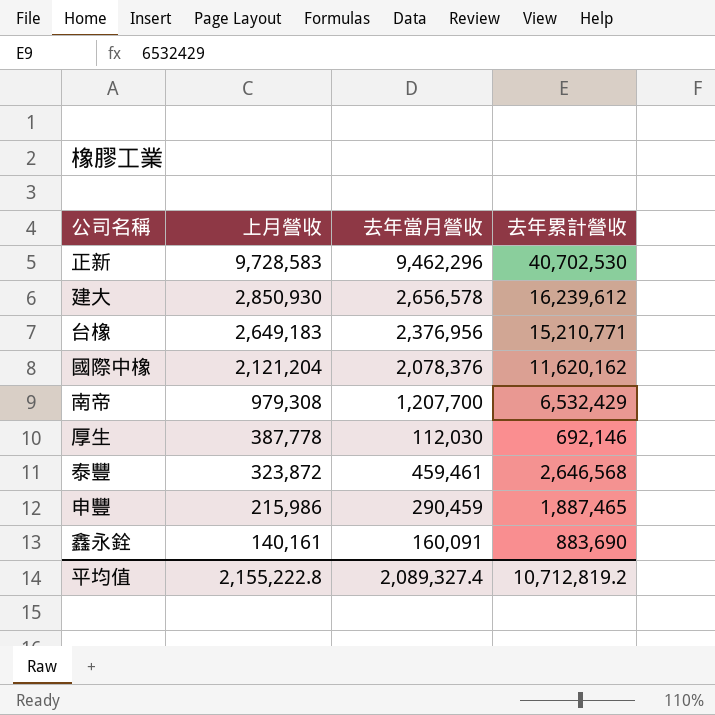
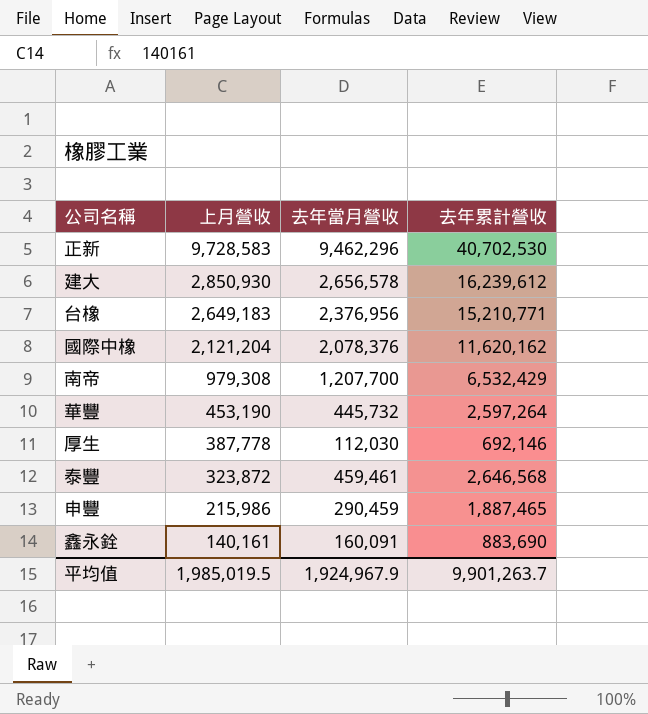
row 華豐: none -> 453,190 | 445,732 | 2,597,264
平均值 | 上月營收: 2,155,222.8 -> 1,985,019.5
平均值 | 去年當月營收: 2,089,327.4 -> 1,924,967.9
平均值 | 去年累計營收: 10,712,819.2 -> 9,901,263.7

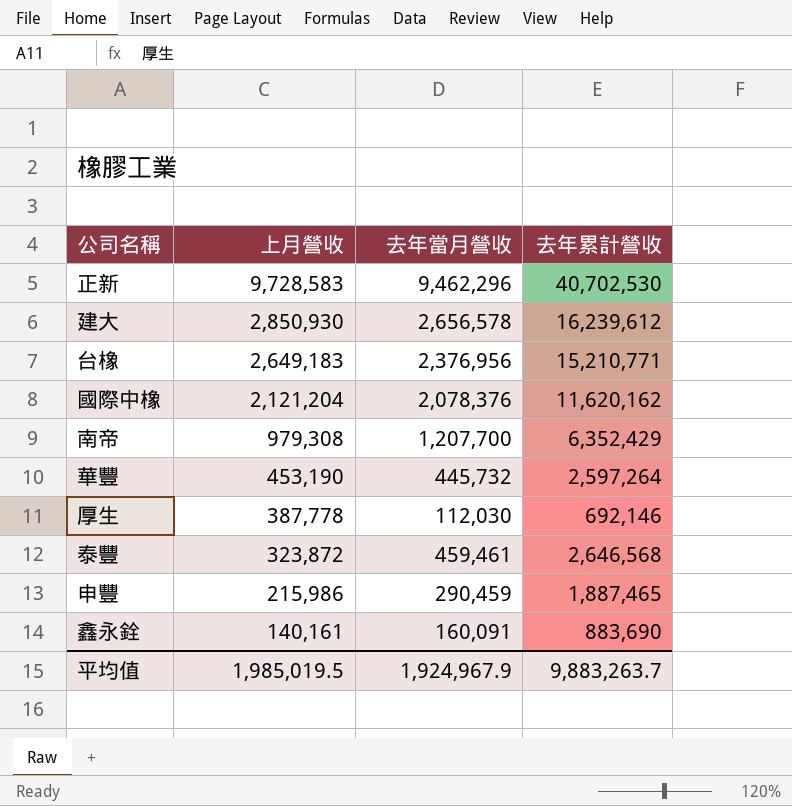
南帝 | 去年累計營收: 6,532,429 -> 6,352,429
平均值 | 去年累計營收: 9,901,263.7 -> 9,883,263.7

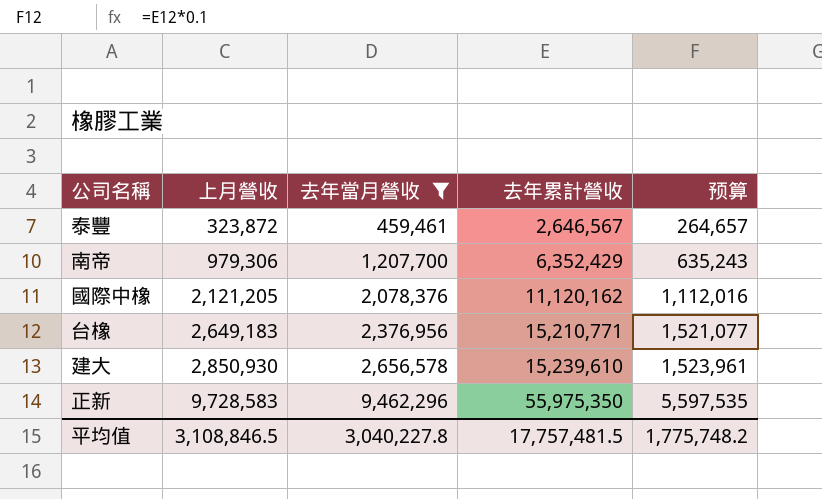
filter: none -> 去年當月營收 >= 459,461
row order: 上月營收 descending -> 上月營收 ascending
column 预算 | formula: none -> [去年累計營收] * 0.1
泰豐 | 去年累計營收: 2,646,568 -> 2,646,567
南帝 | 上月營收: 979,308 -> 979,306
國際中橡 | 上月營收: 2,121,204 -> 2,121,205
國際中橡 | 去年累計營收: 11,620,162 -> 11,120,162
建大 | 去年累計營收: 16,239,612 -> 15,239,610
正新 | 去年累計營收: 40,702,530 -> 55,975,350
平均值 | 上月營收: 1,985,019.5 -> 3,108,846.5
平均值 | 去年當月營收: 1,924,967.9 -> 3,040,227.8
平均值 | 去年累計營收: 9,883,263.7 -> 17,757,481.5

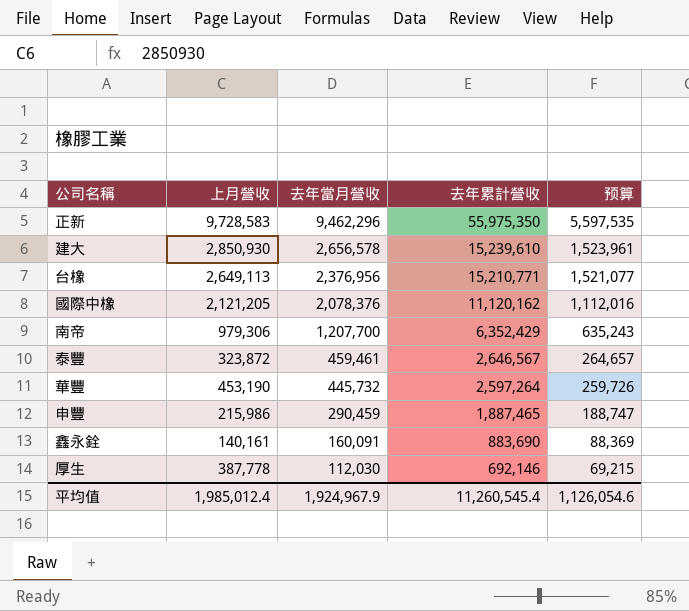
filter: 去年當月營收 >= 459,461 -> none
row order: 上月營收 ascending -> 去年當月營收 descending
台橡 | 上月營收: 2,649,183 -> 2,649,113
平均值 | 上月營收: 3,108,846.5 -> 1,985,012.4
平均值 | 去年當月營收: 3,040,227.8 -> 1,924,967.9
平均值 | 去年累計營收: 17,757,481.5 -> 11,260,545.4
平均值 | 预算: 1,775,748.2 -> 1,126,054.6

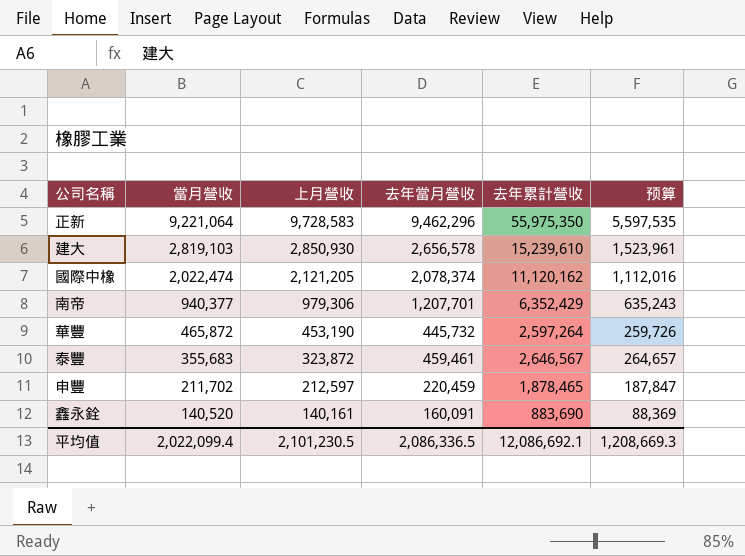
row order: 去年當月營收 descending -> 當月營收 descending
column 當月營收 | position: none -> 2
row 台橡: 2,649,113 | 2,376,956 | 15,210,771 | 1,521,077 -> none
row 厚生: 387,778 | 112,030 | 692,146 | 69,215 -> none
國際中橡 | 去年當月營收: 2,078,376 -> 2,078,374
南帝 | 去年當月營收: 1,207,700 -> 1,207,701
申豐 | 上月營收: 215,986 -> 212,597
申豐 | 去年當月營收: 290,459 -> 220,459
申豐 | 去年累計營收: 1,887,465 -> 1,878,465
申豐 | 预算: 188,747 -> 187,847
平均值 | 上月營收: 1,985,012.4 -> 2,101,230.5
平均值 | 去年當月營收: 1,924,967.9 -> 2,086,336.5
平均值 | 去年累計營收: 11,260,545.4 -> 12,086,692.1
平均值 | 预算: 1,126,054.6 -> 1,208,669.3

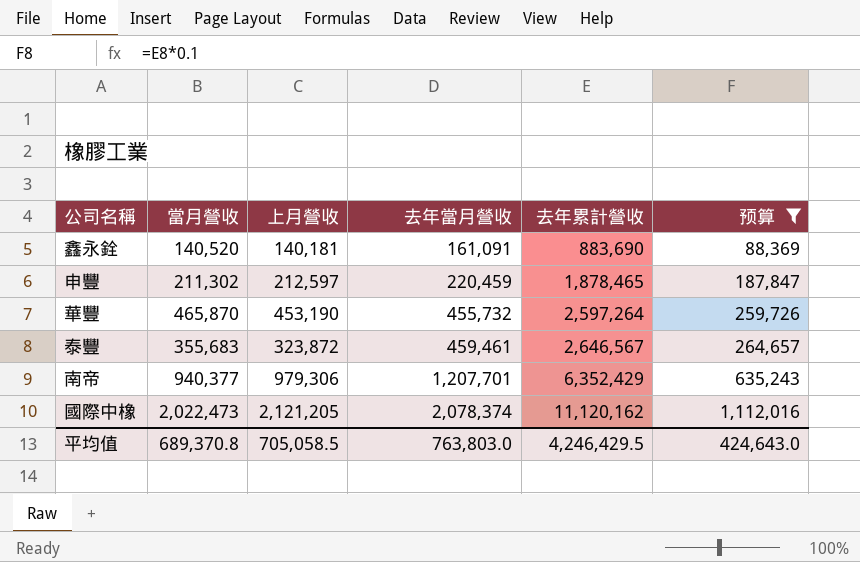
filter: none -> 预算 <= 1,112,016
row order: 當月營收 descending -> 去年當月營收 ascending
鑫永銓 | 上月營收: 140,161 -> 140,181
鑫永銓 | 去年當月營收: 160,091 -> 161,091
申豐 | 當月營收: 211,702 -> 211,302
華豐 | 當月營收: 465,872 -> 465,870
華豐 | 去年當月營收: 445,732 -> 455,732
國際中橡 | 當月營收: 2,022,474 -> 2,022,473
平均值 | 當月營收: 2,022,099.4 -> 689,370.8
平均值 | 上月營收: 2,101,230.5 -> 705,058.5
平均值 | 去年當月營收: 2,086,336.5 -> 763,803.0
平均值 | 去年累計營收: 12,086,692.1 -> 4,246,429.5
平均值 | 预算: 1,208,669.3 -> 424,643.0

